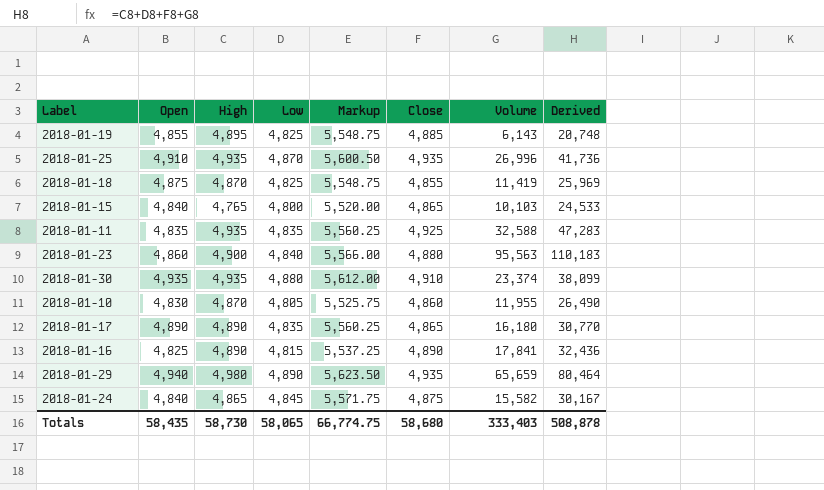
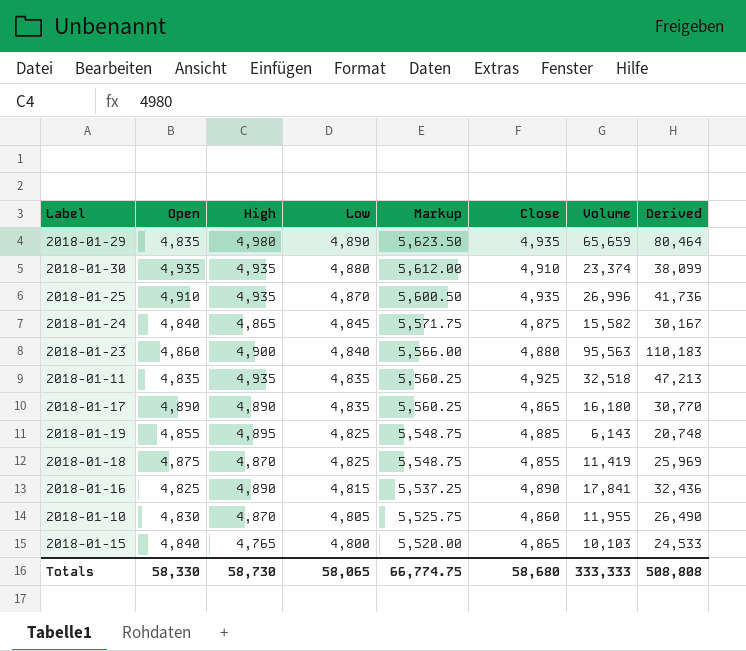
row order: none -> Low descending
2018-01-29 | Open: 4,940 -> 4,835
2018-01-11 | Volume: 32,588 -> 32,518
2018-01-11 | Derived: 47,283 -> 47,213
Totals | Open: 58,435 -> 58,330
Totals | Volume: 333,403 -> 333,333
Totals | Derived: 508,878 -> 508,808

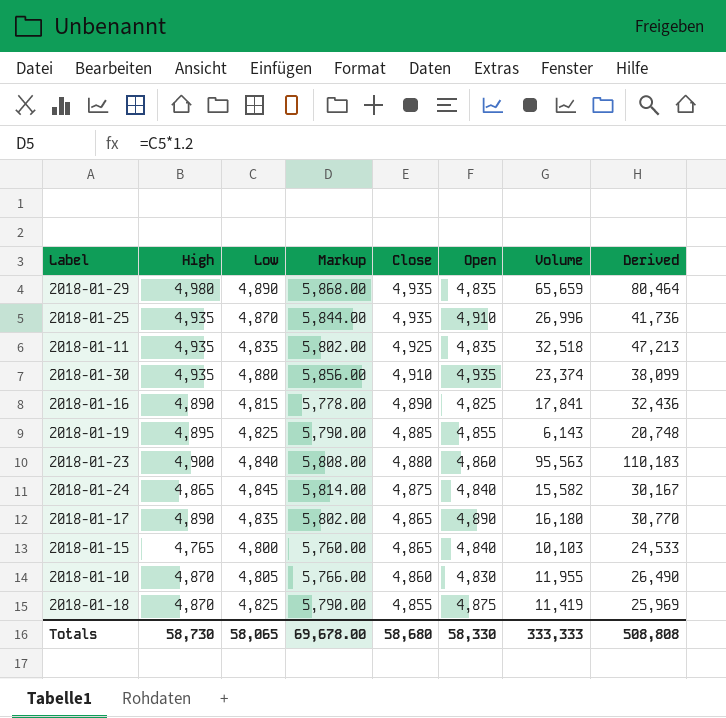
row order: Low descending -> Close descending
column Markup | formula: [Low] * 1.15 -> [Low] * 1.2
column Open | position: 2 -> 6
Totals | Markup: 66,774.75 -> 69,678.00

